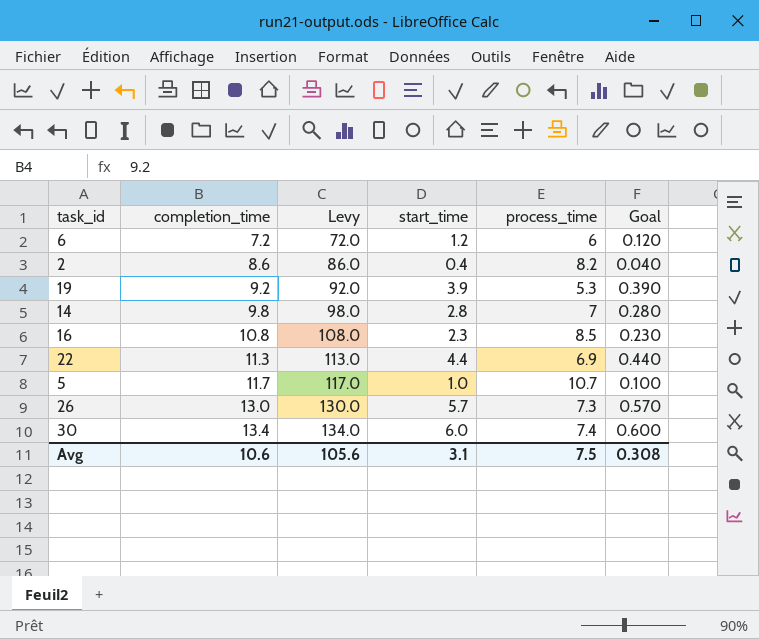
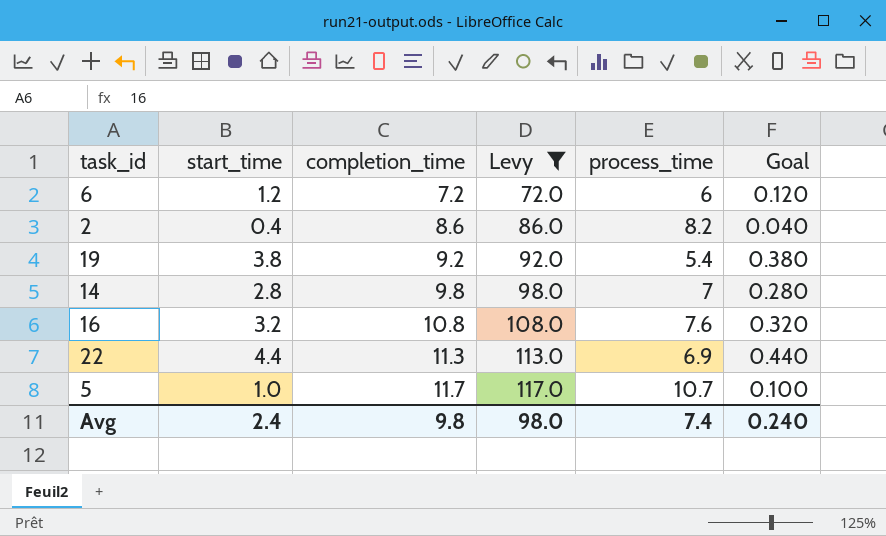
filter: none -> Levy <= 117.0
column start_time | position: 4 -> 2
19 | start_time: 3.9 -> 3.8
19 | process_time: 5.3 -> 5.4
19 | Goal: 0.390 -> 0.380
16 | start_time: 2.3 -> 3.2
16 | process_time: 8.5 -> 7.6
16 | Goal: 0.230 -> 0.320
Avg | start_time: 3.1 -> 2.4
Avg | completion_time: 10.6 -> 9.8
Avg | Levy: 105.6 -> 98.0
Avg | process_time: 7.5 -> 7.4
Avg | Goal: 0.308 -> 0.240

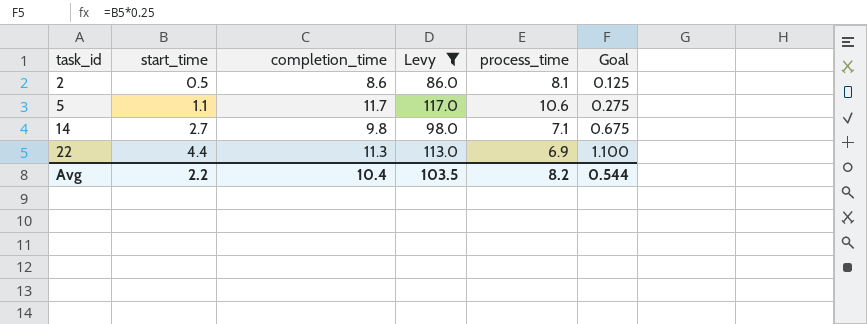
row order: completion_time ascending -> task_id ascending
column Goal | formula: [start_time] * 0.1 -> [start_time] * 0.25
row 6: 1.2 | 7.2 | 72.0 | 6 | 0.120 -> none
row 19: 3.8 | 9.2 | 92.0 | 5.4 | 0.380 -> none
row 16: 3.2 | 10.8 | 108.0 | 7.6 | 0.320 -> none
2 | start_time: 0.4 -> 0.5
2 | process_time: 8.2 -> 8.1
5 | start_time: 1.0 -> 1.1
5 | process_time: 10.7 -> 10.6
14 | start_time: 2.8 -> 2.7
14 | process_time: 7 -> 7.1
Avg | start_time: 2.4 -> 2.2
Avg | completion_time: 9.8 -> 10.4
Avg | Levy: 98.0 -> 103.5
Avg | process_time: 7.4 -> 8.2
Avg | Goal: 0.240 -> 0.544

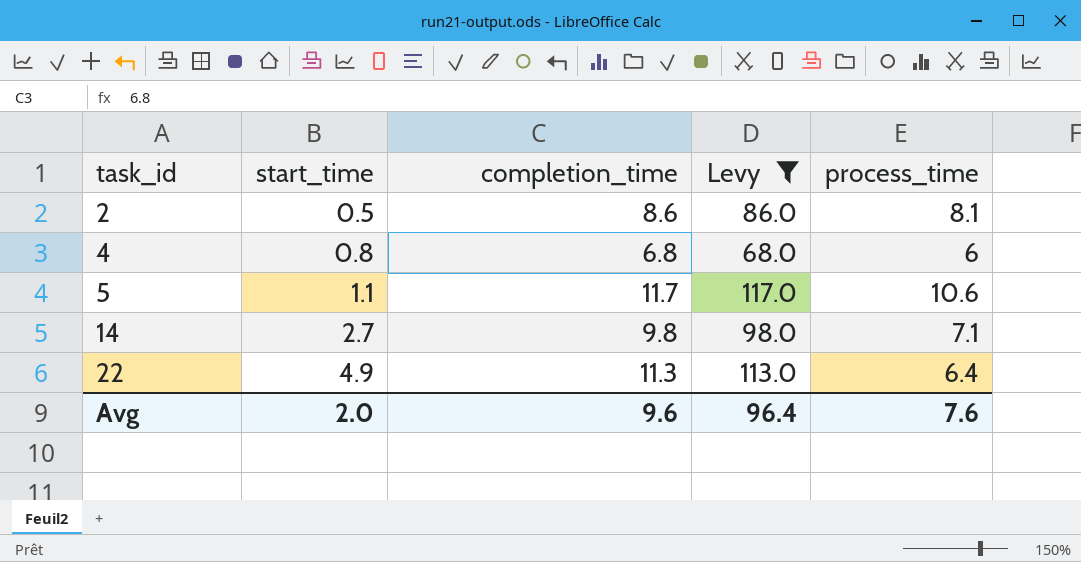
column Goal | formula: [start_time] * 0.25 -> none
row 4: none -> 0.8 | 6.8 | 68.0 | 6
22 | start_time: 4.4 -> 4.9
22 | process_time: 6.9 -> 6.4
Avg | start_time: 2.2 -> 2.0
Avg | completion_time: 10.4 -> 9.6
Avg | Levy: 103.5 -> 96.4
Avg | process_time: 8.2 -> 7.6

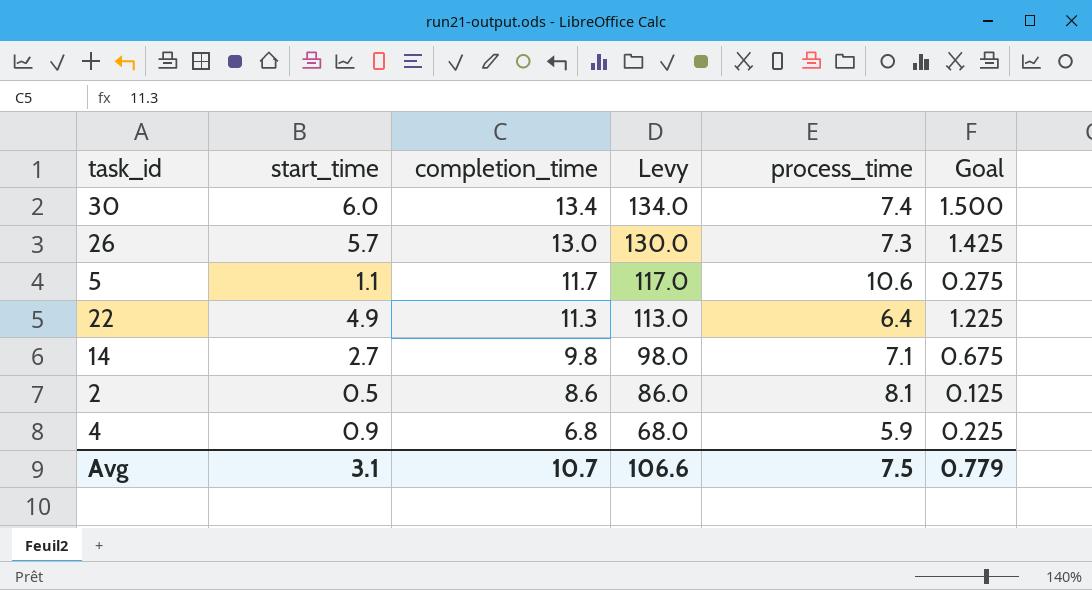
filter: Levy <= 117.0 -> none
row order: task_id ascending -> completion_time descending
column Goal | formula: none -> [start_time] * 0.25
4 | start_time: 0.8 -> 0.9
4 | process_time: 6 -> 5.9
Avg | start_time: 2.0 -> 3.1
Avg | completion_time: 9.6 -> 10.7
Avg | Levy: 96.4 -> 106.6
Avg | process_time: 7.6 -> 7.5

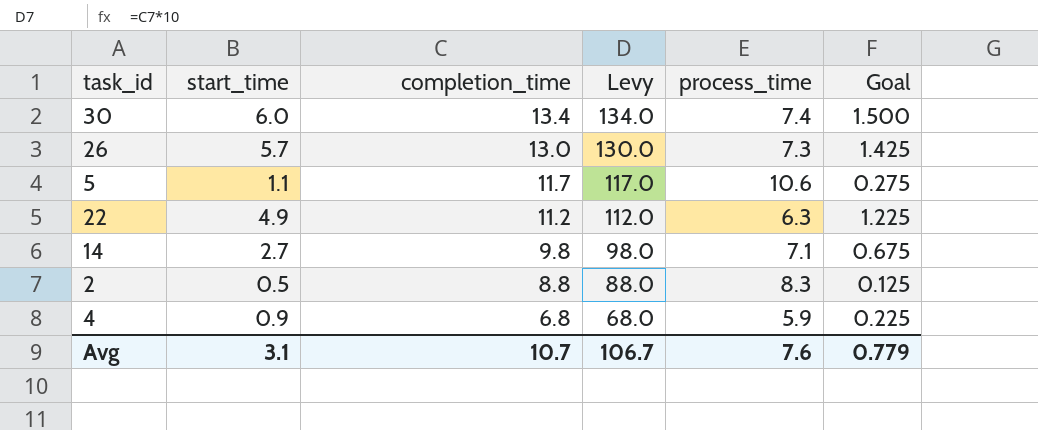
22 | completion_time: 11.3 -> 11.2
22 | Levy: 113.0 -> 112.0
22 | process_time: 6.4 -> 6.3
2 | completion_time: 8.6 -> 8.8
2 | Levy: 86.0 -> 88.0
2 | process_time: 8.1 -> 8.3
Avg | Levy: 106.6 -> 106.7
Avg | process_time: 7.5 -> 7.6

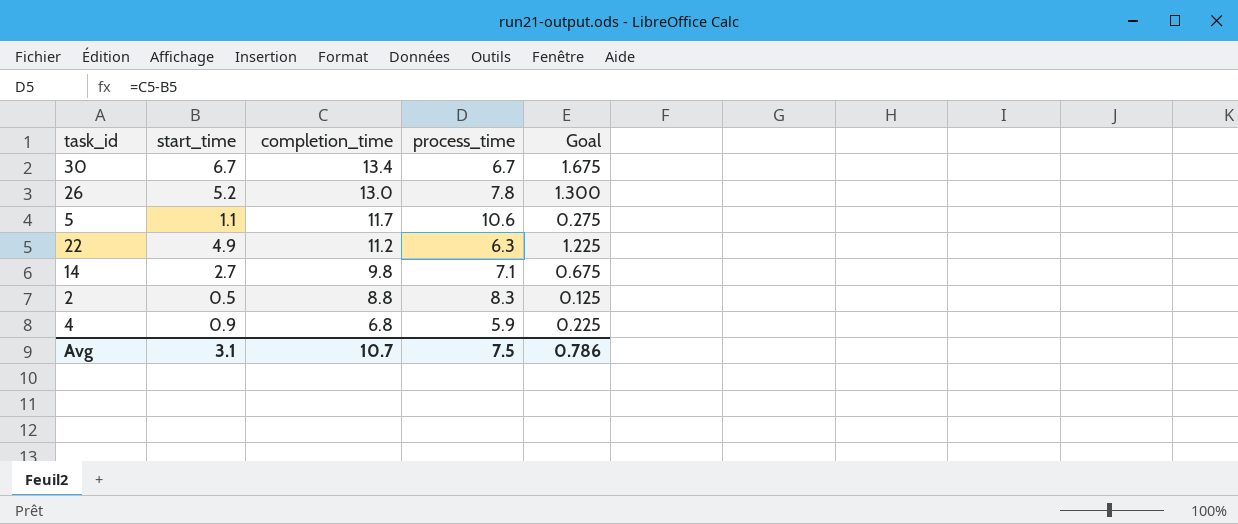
column Levy | formula: [completion_time] * 10 -> none
30 | start_time: 6.0 -> 6.7
30 | process_time: 7.4 -> 6.7
30 | Goal: 1.500 -> 1.675
26 | start_time: 5.7 -> 5.2
26 | process_time: 7.3 -> 7.8
26 | Goal: 1.425 -> 1.300
Avg | process_time: 7.6 -> 7.5
Avg | Goal: 0.779 -> 0.786

